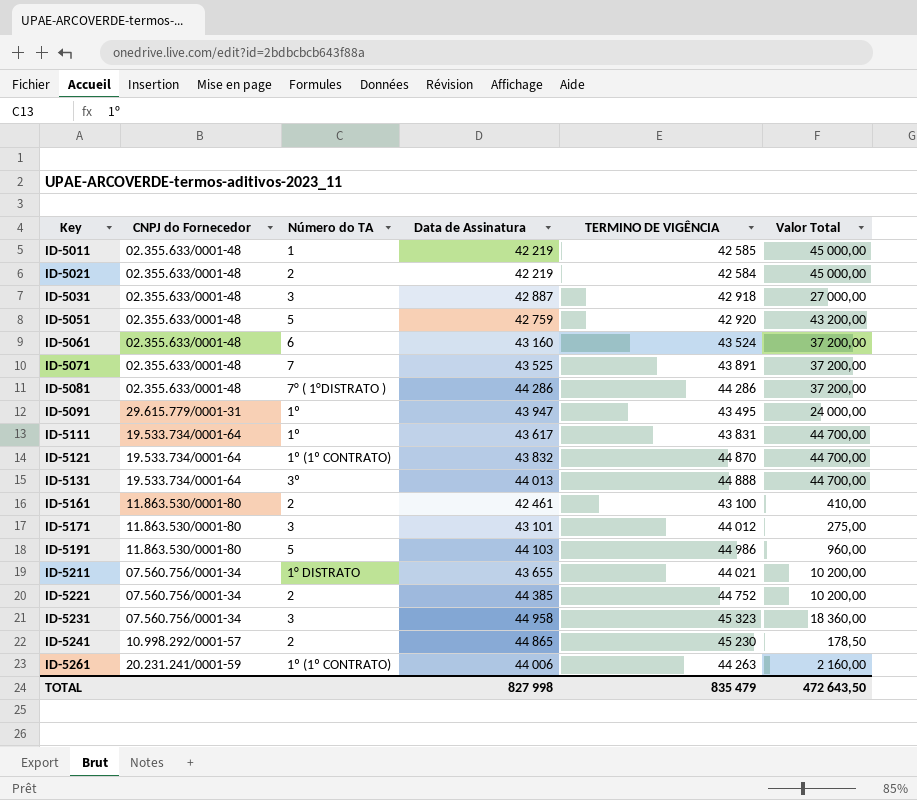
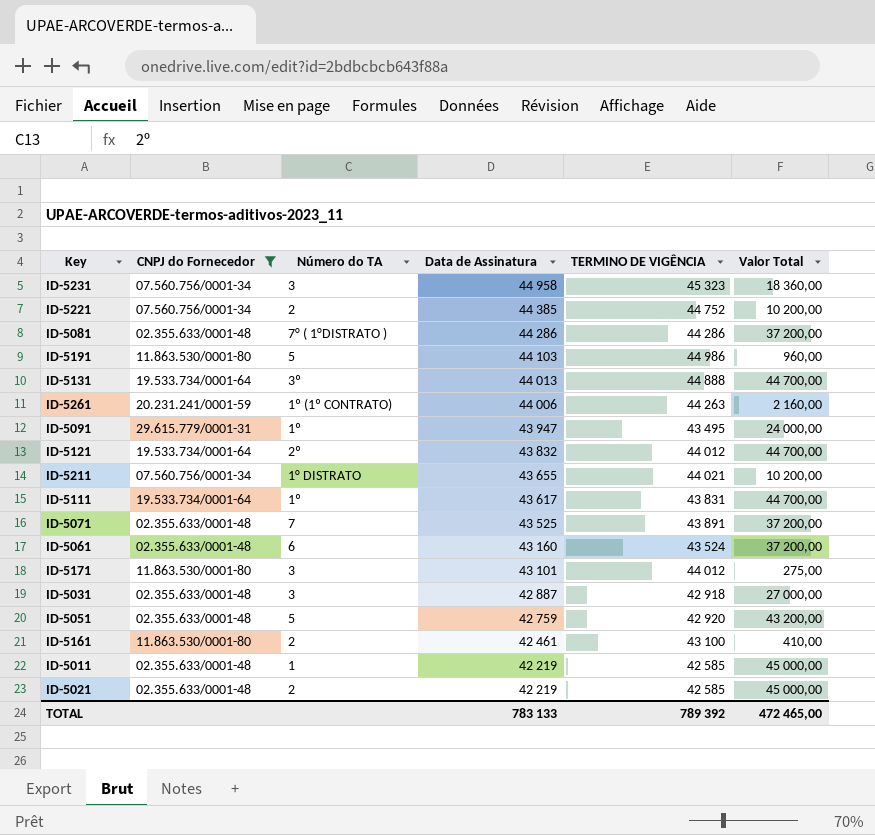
filter: none -> CNPJ do Fornecedor != 10.998.292/0001-57
row order: Key ascending -> Data de Assinatura descending
ID-5121 | Número do TA: 1º (1º CONTRATO) -> 2º
ID-5121 | TERMINO DE VIGÊNCIA: 44 870 -> 44 012
ID-5021 | TERMINO DE VIGÊNCIA: 42 584 -> 42 585
TOTAL | Data de Assinatura: 827 998 -> 783 133
TOTAL | TERMINO DE VIGÊNCIA: 835 479 -> 789 392
TOTAL | Valor Total: 472 643,50 -> 472 465,00

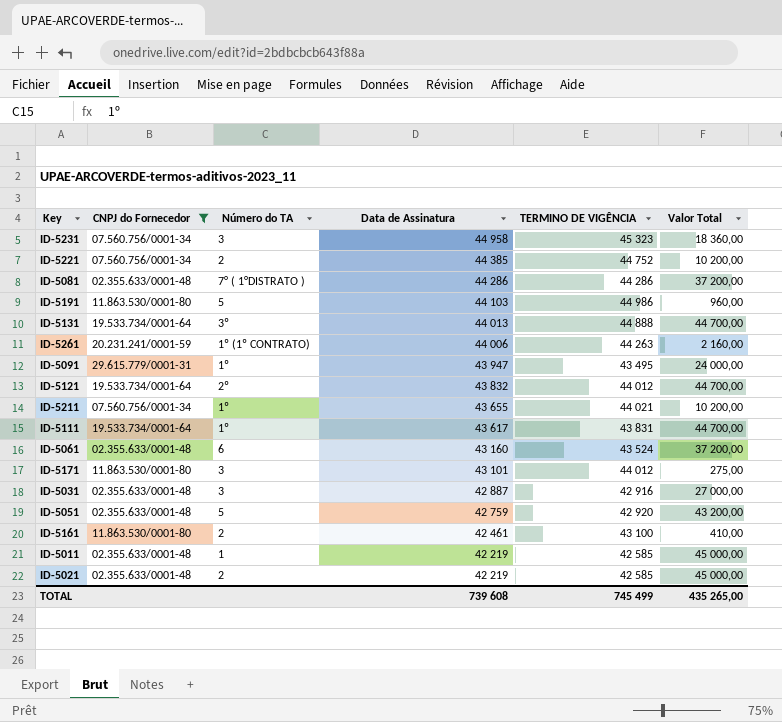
row ID-5071: 02.355.633/0001-48 | 7 | 43 525 | 43 891 | 37 200,00 -> none
ID-5211 | Número do TA: 1° DISTRATO -> 1º
ID-5031 | TERMINO DE VIGÊNCIA: 42 918 -> 42 916
TOTAL | Data de Assinatura: 783 133 -> 739 608
TOTAL | TERMINO DE VIGÊNCIA: 789 392 -> 745 499
TOTAL | Valor Total: 472 465,00 -> 435 265,00

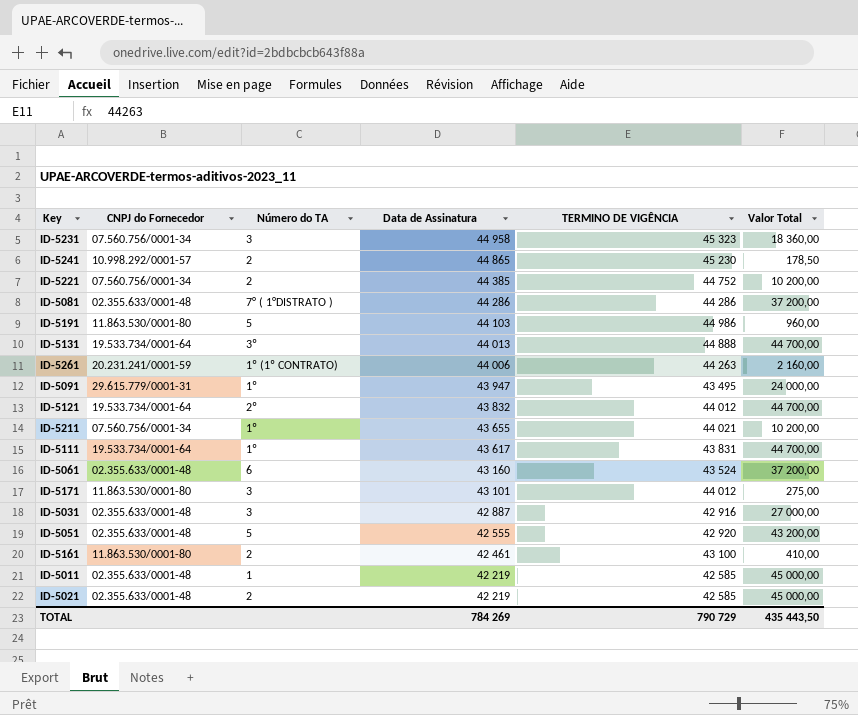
filter: CNPJ do Fornecedor != 10.998.292/0001-57 -> none
ID-5051 | Data de Assinatura: 42 759 -> 42 555
TOTAL | Data de Assinatura: 739 608 -> 784 269
TOTAL | TERMINO DE VIGÊNCIA: 745 499 -> 790 729
TOTAL | Valor Total: 435 265,00 -> 435 443,50

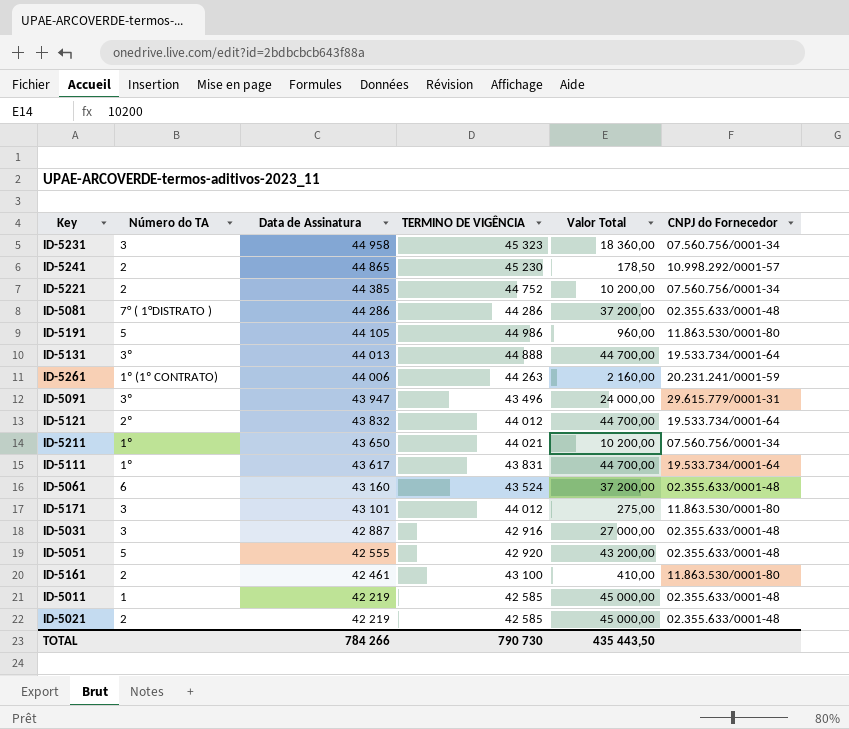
column CNPJ do Fornecedor | position: 2 -> 6
ID-5191 | Data de Assinatura: 44 103 -> 44 105
ID-5091 | Número do TA: 1º -> 3º
ID-5091 | TERMINO DE VIGÊNCIA: 43 495 -> 43 496
ID-5211 | Data de Assinatura: 43 655 -> 43 650
TOTAL | Data de Assinatura: 784 269 -> 784 266
TOTAL | TERMINO DE VIGÊNCIA: 790 729 -> 790 730

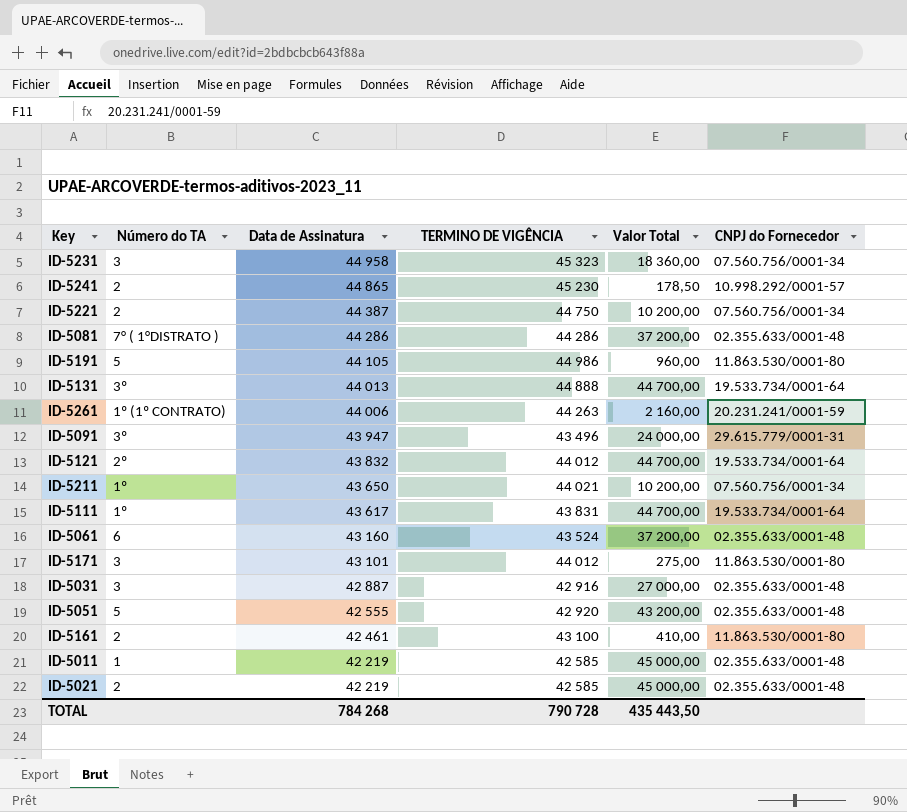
ID-5221 | Data de Assinatura: 44 385 -> 44 387
ID-5221 | TERMINO DE VIGÊNCIA: 44 752 -> 44 750
TOTAL | Data de Assinatura: 784 266 -> 784 268
TOTAL | TERMINO DE VIGÊNCIA: 790 730 -> 790 728

